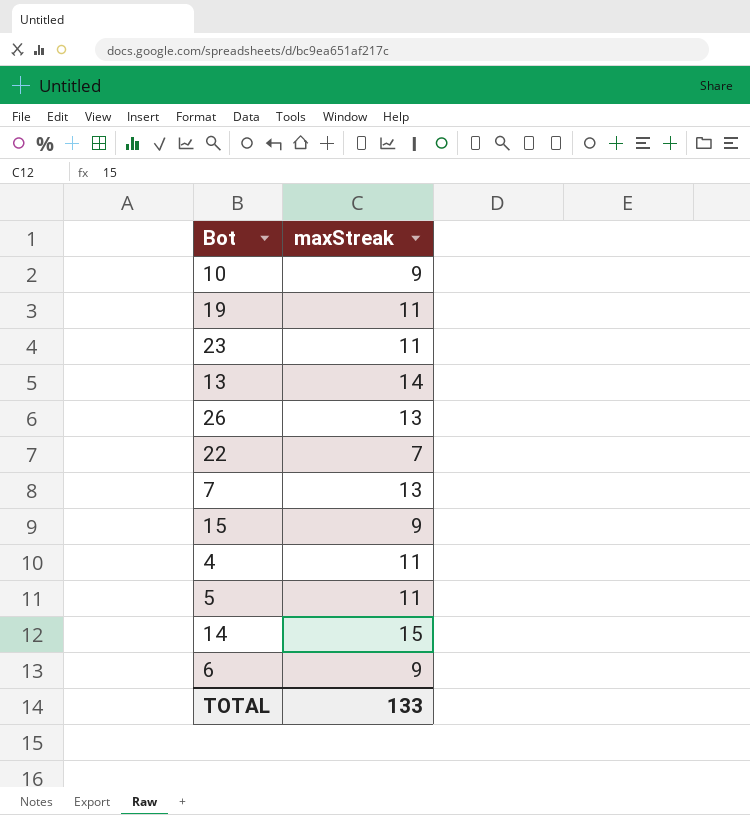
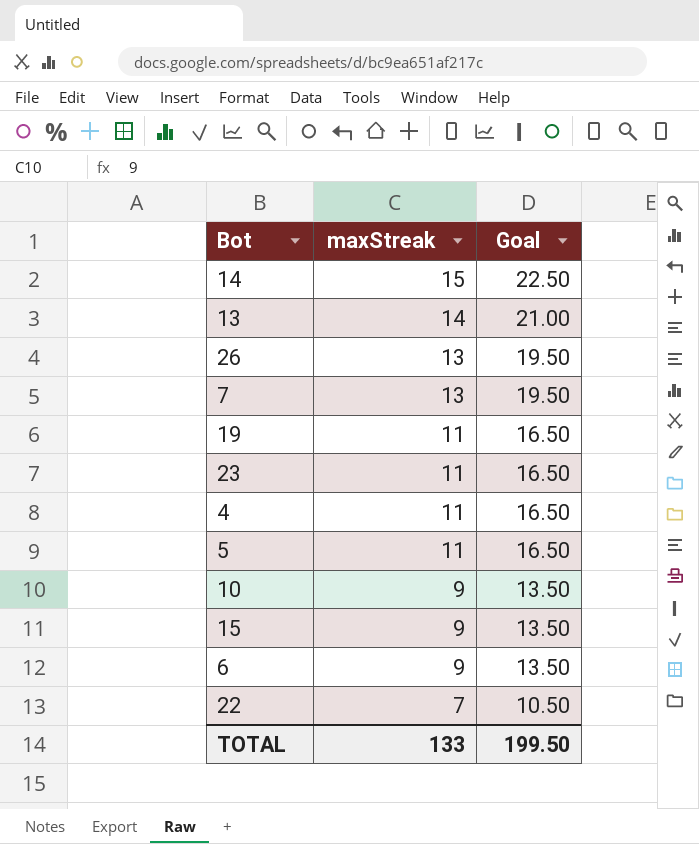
row order: none -> maxStreak descending
column Goal | formula: none -> [maxStreak] * 1.5

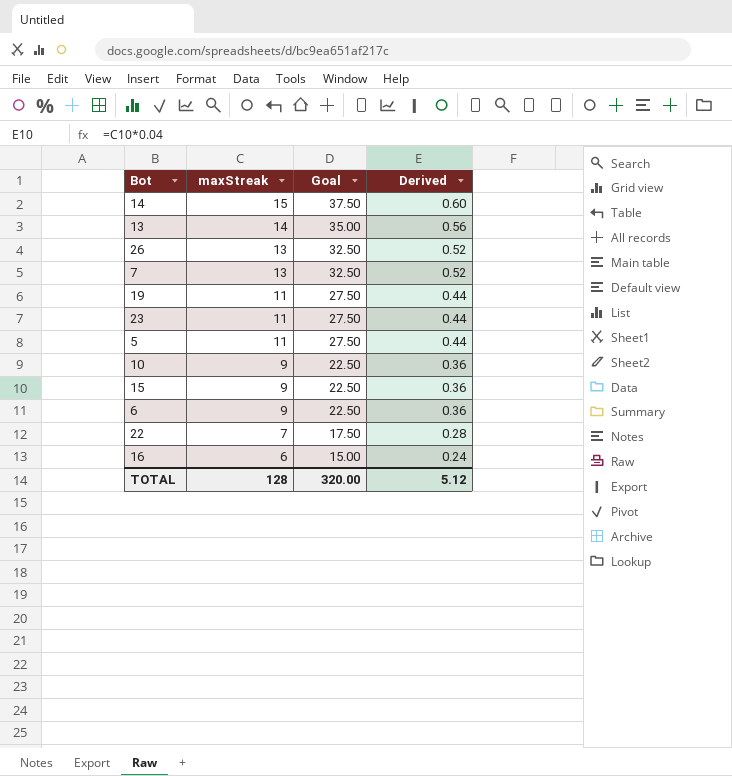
column Goal | formula: [maxStreak] * 1.5 -> [maxStreak] * 2.5
column Derived | formula: none -> [maxStreak] * 0.04
row 4: 11 | 16.50 -> none
row 16: none -> 6 | 15.00 | 0.24
TOTAL | maxStreak: 133 -> 128
TOTAL | Goal: 199.50 -> 320.00

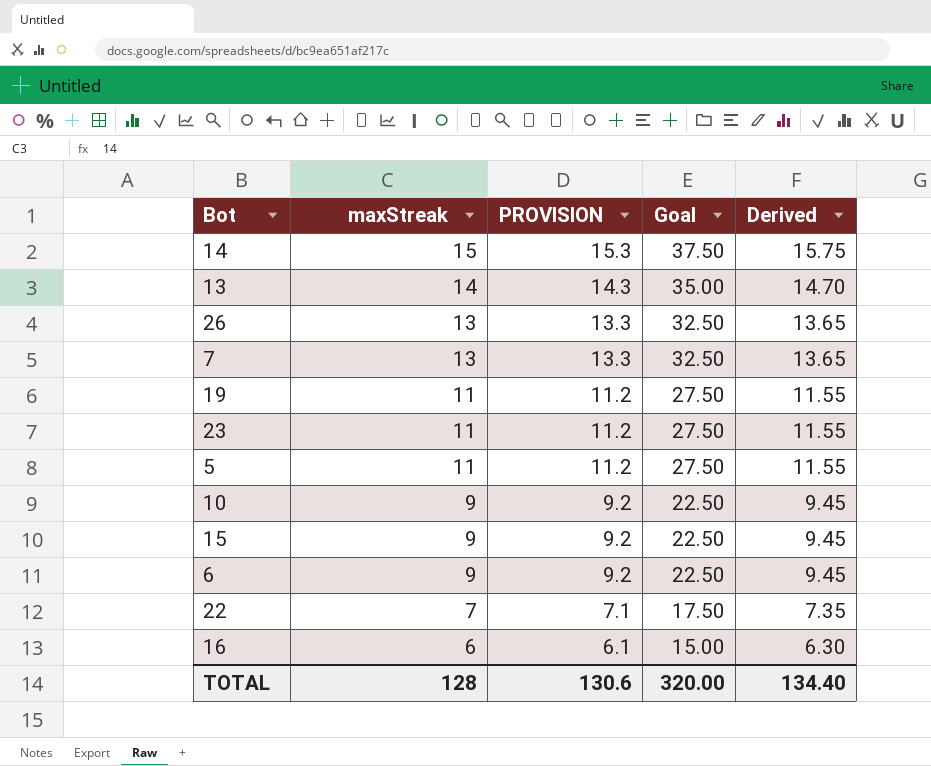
column PROVISION | formula: none -> [maxStreak] * 1.02
column Derived | formula: [maxStreak] * 0.04 -> [maxStreak] * 1.05
TOTAL | Derived: 5.12 -> 134.40

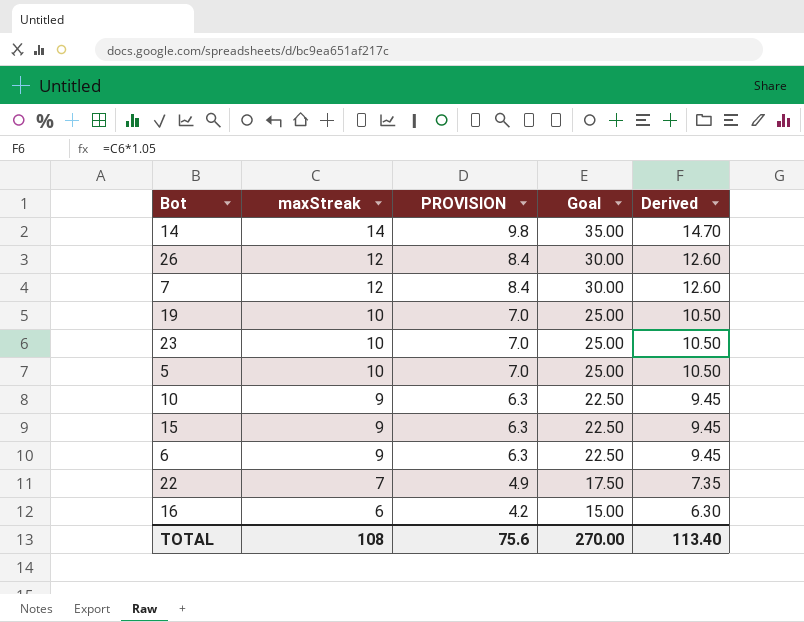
column PROVISION | formula: [maxStreak] * 1.02 -> [maxStreak] * 0.7
row 13: 14 | 14.3 | 35.00 | 14.70 -> none
14 | maxStreak: 15 -> 14
14 | Goal: 37.50 -> 35.00
14 | Derived: 15.75 -> 14.70
26 | maxStreak: 13 -> 12
26 | Goal: 32.50 -> 30.00
26 | Derived: 13.65 -> 12.60
7 | maxStreak: 13 -> 12
7 | Goal: 32.50 -> 30.00
7 | Derived: 13.65 -> 12.60
19 | maxStreak: 11 -> 10
19 | Goal: 27.50 -> 25.00
19 | Derived: 11.55 -> 10.50
23 | maxStreak: 11 -> 10
23 | Goal: 27.50 -> 25.00
23 | Derived: 11.55 -> 10.50
5 | maxStreak: 11 -> 10
5 | Goal: 27.50 -> 25.00
5 | Derived: 11.55 -> 10.50
TOTAL | maxStreak: 128 -> 108
TOTAL | PROVISION: 130.6 -> 75.6
TOTAL | Goal: 320.00 -> 270.00
TOTAL | Derived: 134.40 -> 113.40

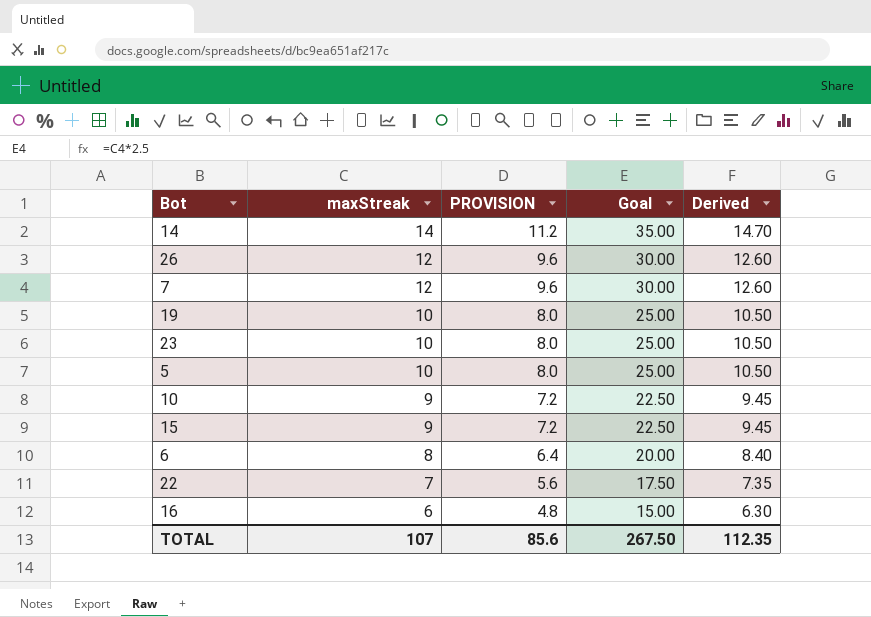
column PROVISION | formula: [maxStreak] * 0.7 -> [maxStreak] * 0.8
6 | maxStreak: 9 -> 8
6 | Goal: 22.50 -> 20.00
6 | Derived: 9.45 -> 8.40
TOTAL | maxStreak: 108 -> 107
TOTAL | PROVISION: 75.6 -> 85.6
TOTAL | Goal: 270.00 -> 267.50
TOTAL | Derived: 113.40 -> 112.35

